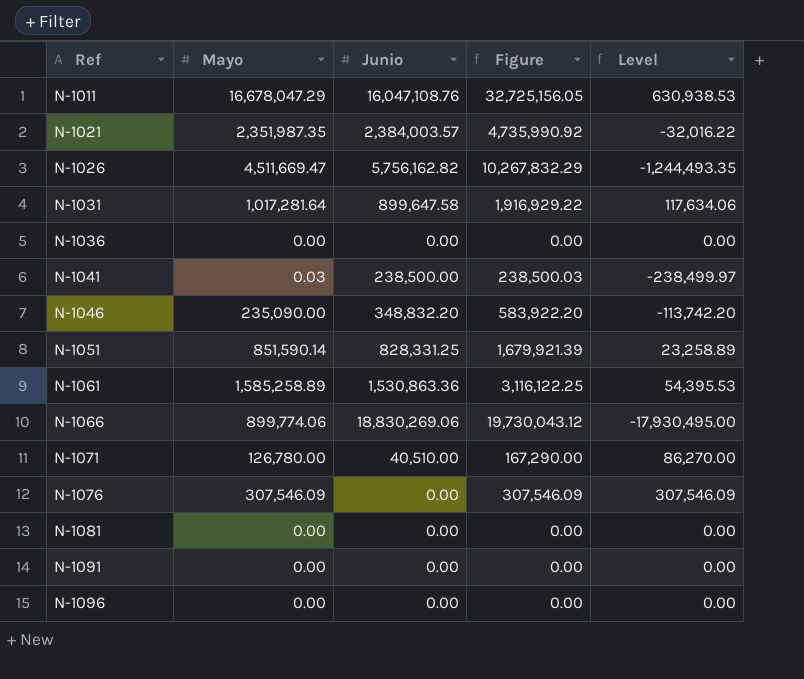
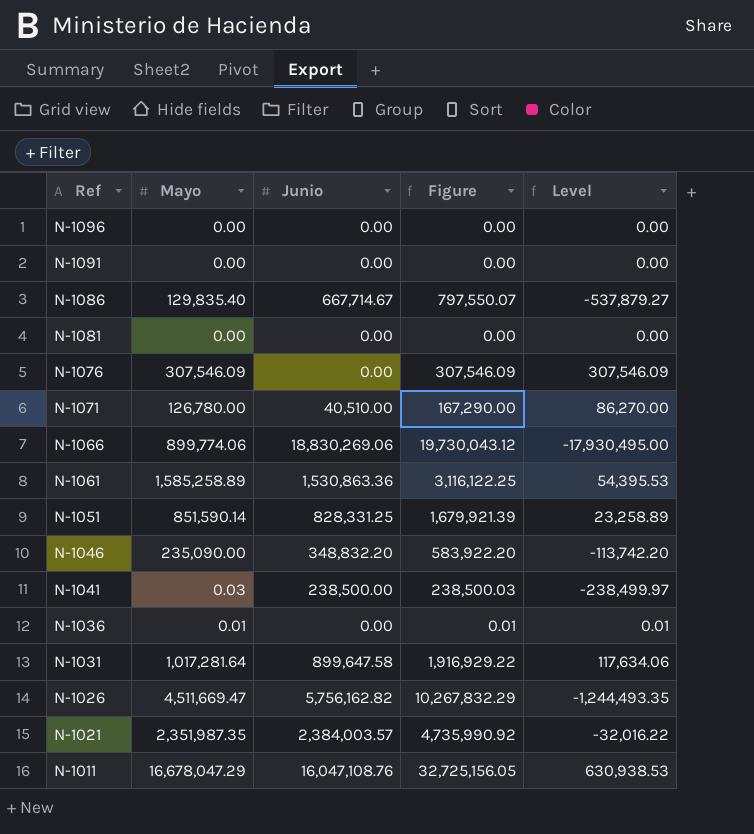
row order: Ref ascending -> Ref descending
row N-1086: none -> 129,835.40 | 667,714.67 | 797,550.07 | -537,879.27
N-1036 | Mayo: 0.00 -> 0.01
N-1036 | Figure: 0.00 -> 0.01
N-1036 | Level: 0.00 -> 0.01

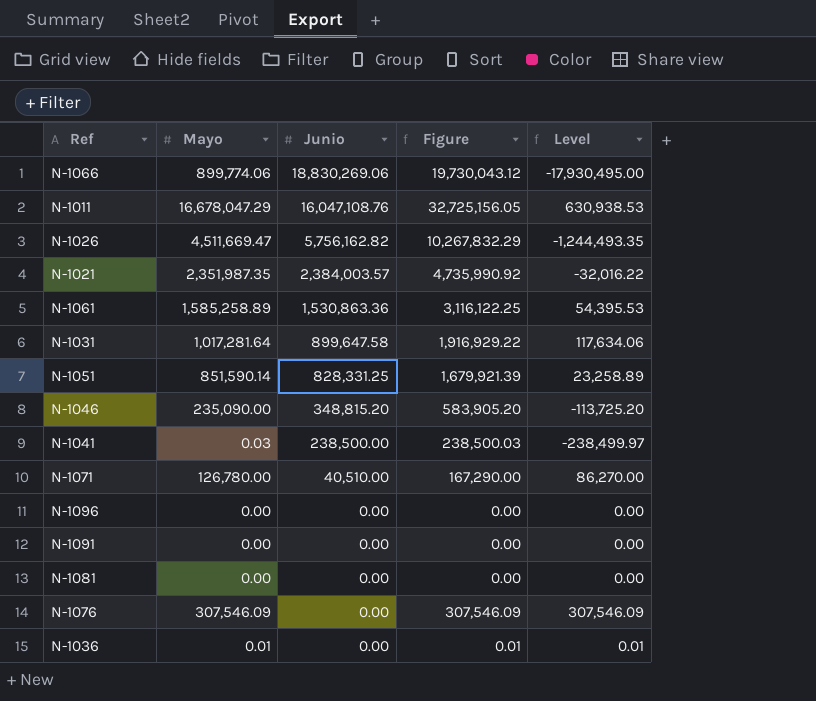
row order: Ref descending -> Junio descending
row N-1086: 129,835.40 | 667,714.67 | 797,550.07 | -537,879.27 -> none
N-1046 | Junio: 348,832.20 -> 348,815.20
N-1046 | Figure: 583,922.20 -> 583,905.20
N-1046 | Level: -113,742.20 -> -113,725.20

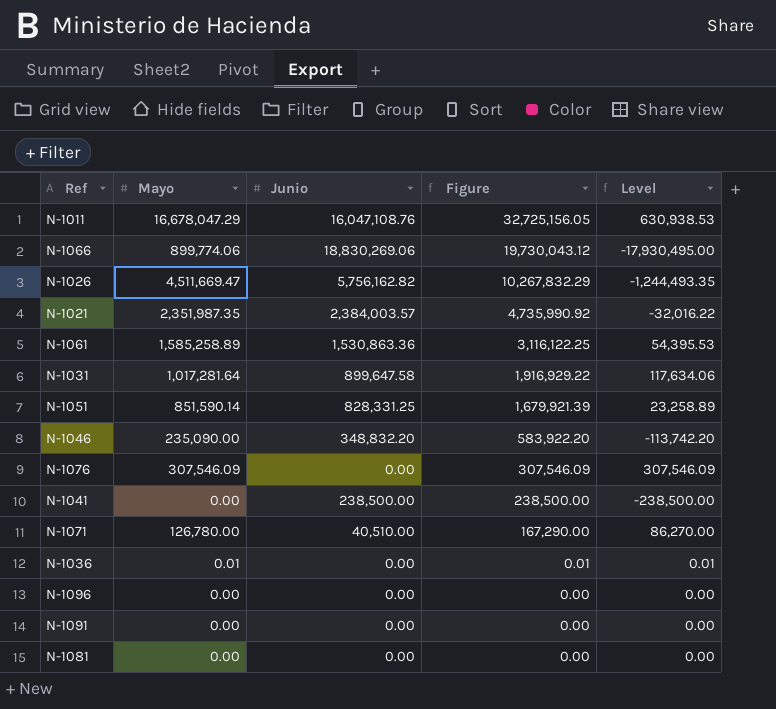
row order: Junio descending -> Figure descending
N-1046 | Junio: 348,815.20 -> 348,832.20
N-1046 | Figure: 583,905.20 -> 583,922.20
N-1046 | Level: -113,725.20 -> -113,742.20
N-1041 | Mayo: 0.03 -> 0.00
N-1041 | Figure: 238,500.03 -> 238,500.00
N-1041 | Level: -238,499.97 -> -238,500.00

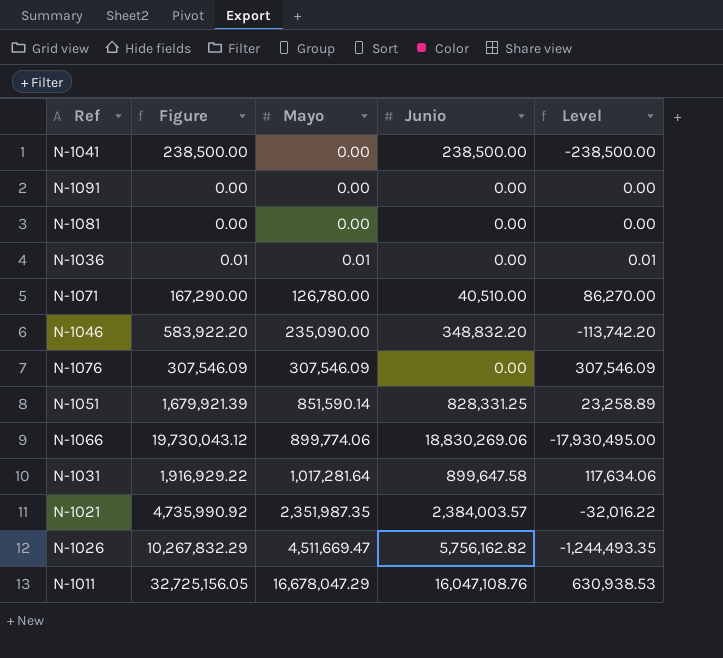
row order: Figure descending -> Mayo ascending
column Figure | position: 4 -> 2
row N-1061: 1,585,258.89 | 1,530,863.36 | 3,116,122.25 | 54,395.53 -> none
row N-1096: 0.00 | 0.00 | 0.00 | 0.00 -> none

